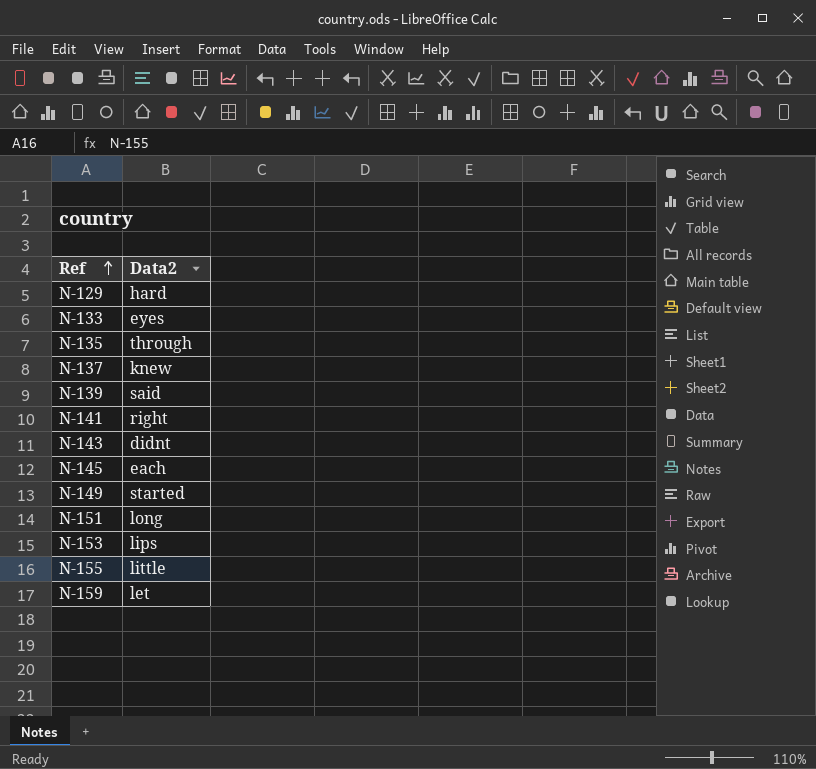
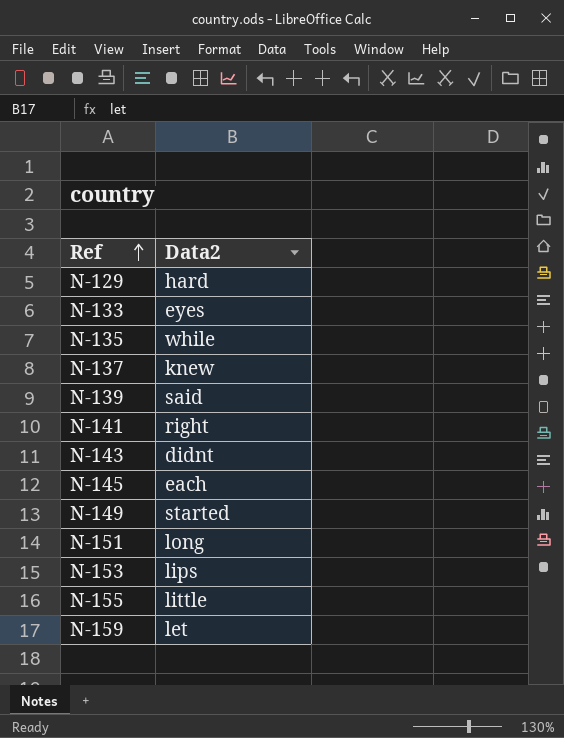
N-135 | Data2: through -> while

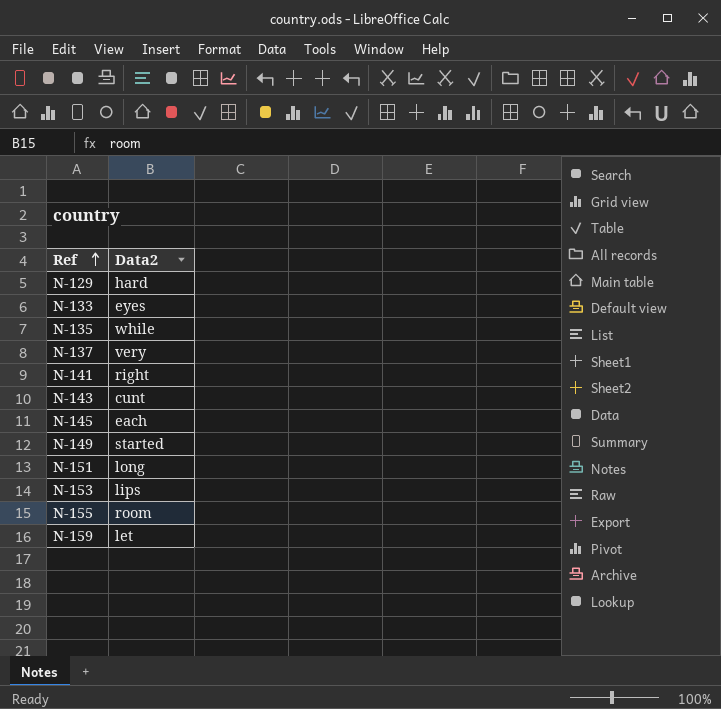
row N-139: said -> none
N-137 | Data2: knew -> very
N-143 | Data2: didnt -> cunt
N-155 | Data2: little -> room

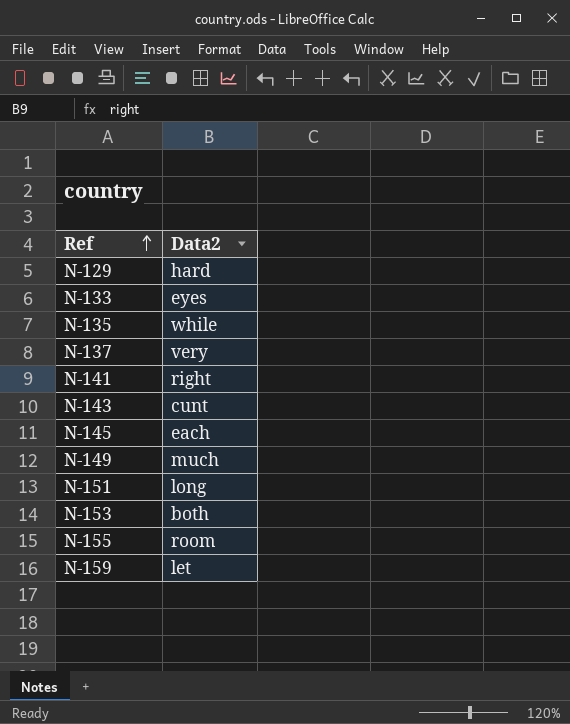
N-149 | Data2: started -> much
N-153 | Data2: lips -> both

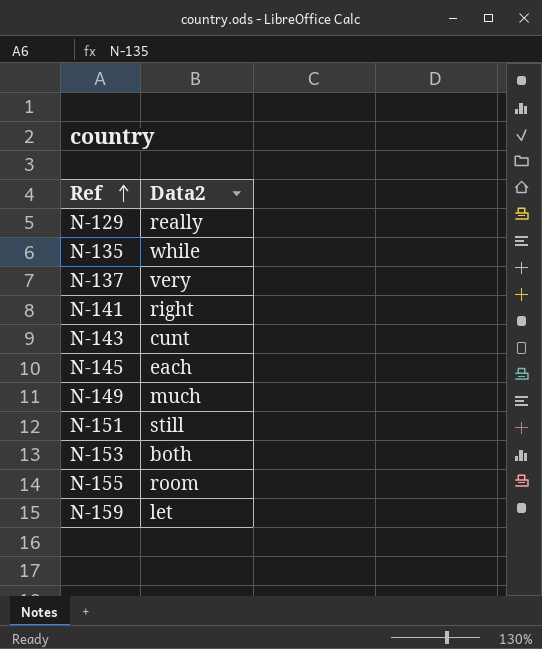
row N-133: eyes -> none
N-129 | Data2: hard -> really
N-151 | Data2: long -> still

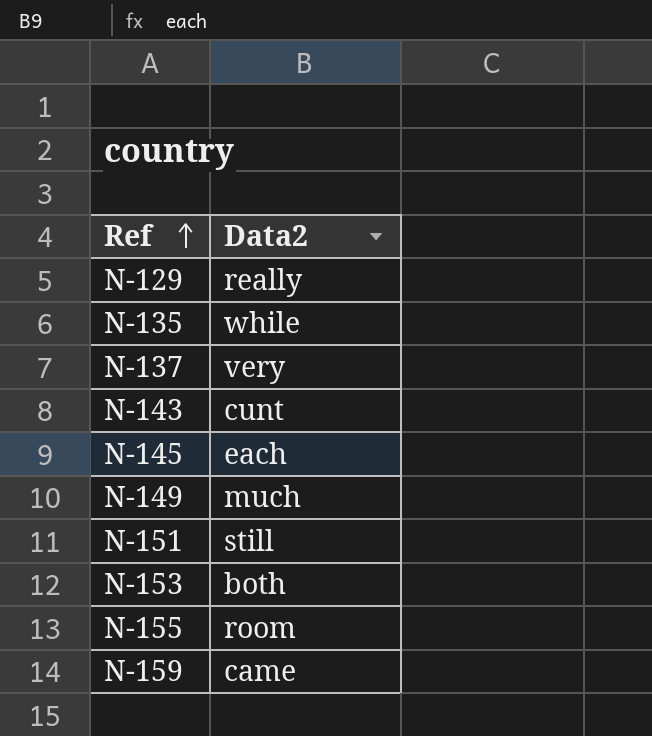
row N-141: right -> none
N-159 | Data2: let -> came

